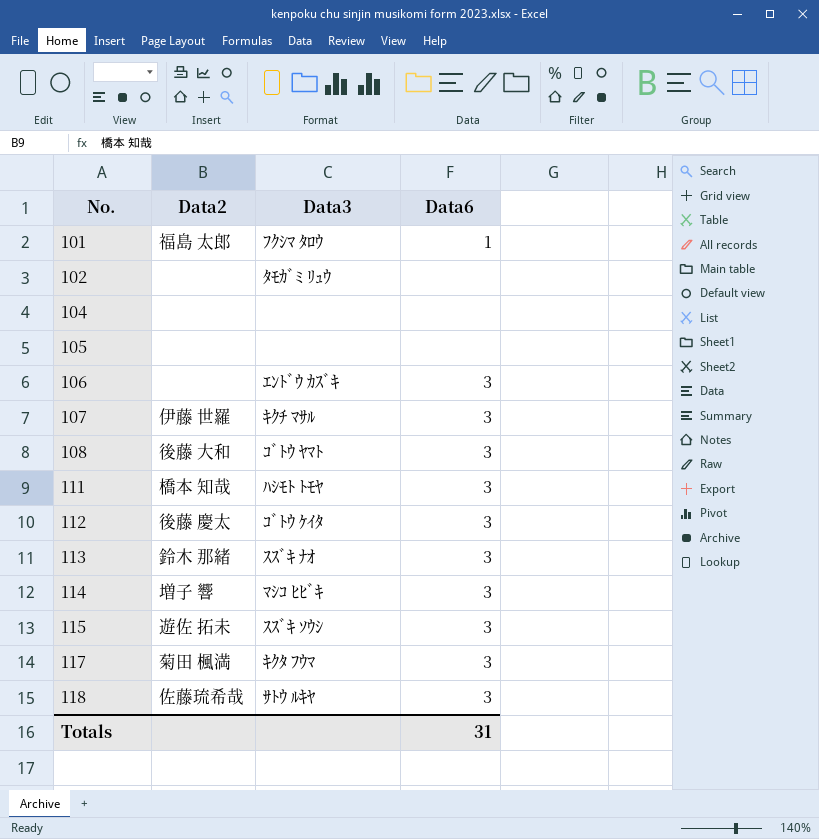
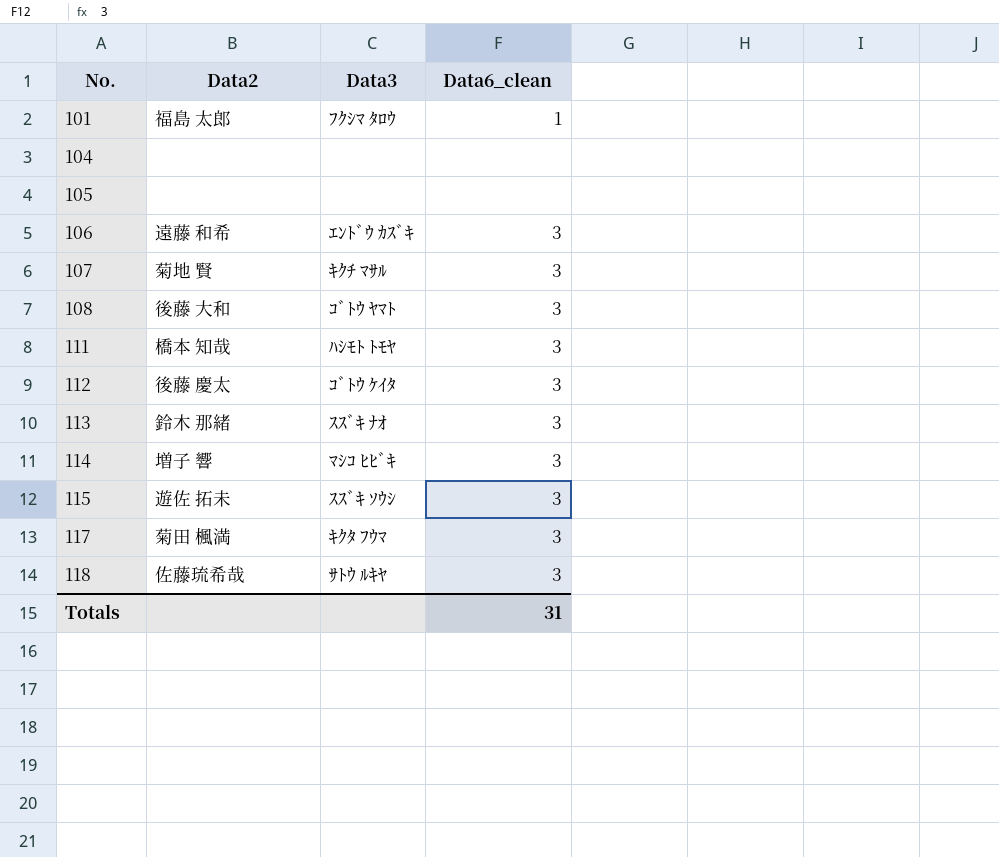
column name: Data6 -> Data6_clean
row 102: none | ﾀﾓｶﾞﾐ ﾘｭｳ | none -> none
106 | Data2: none -> 遠藤 和希
107 | Data2: 伊藤 世羅 -> 菊地 賢

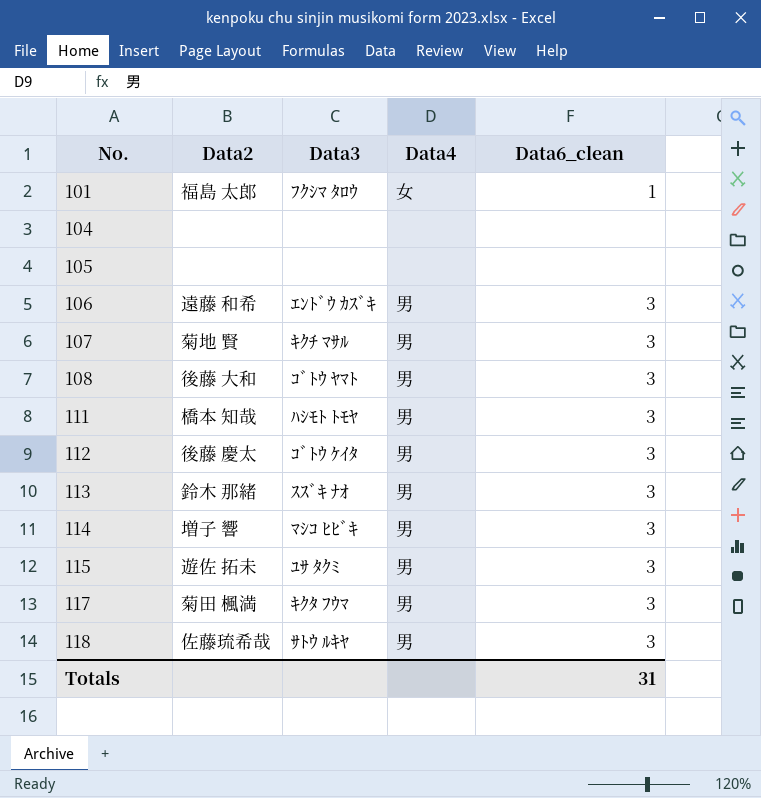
column Data4 | position: none -> 4
115 | Data3: ｽｽﾞｷ ｿｳｼ -> ﾕｻ ﾀｸﾐ

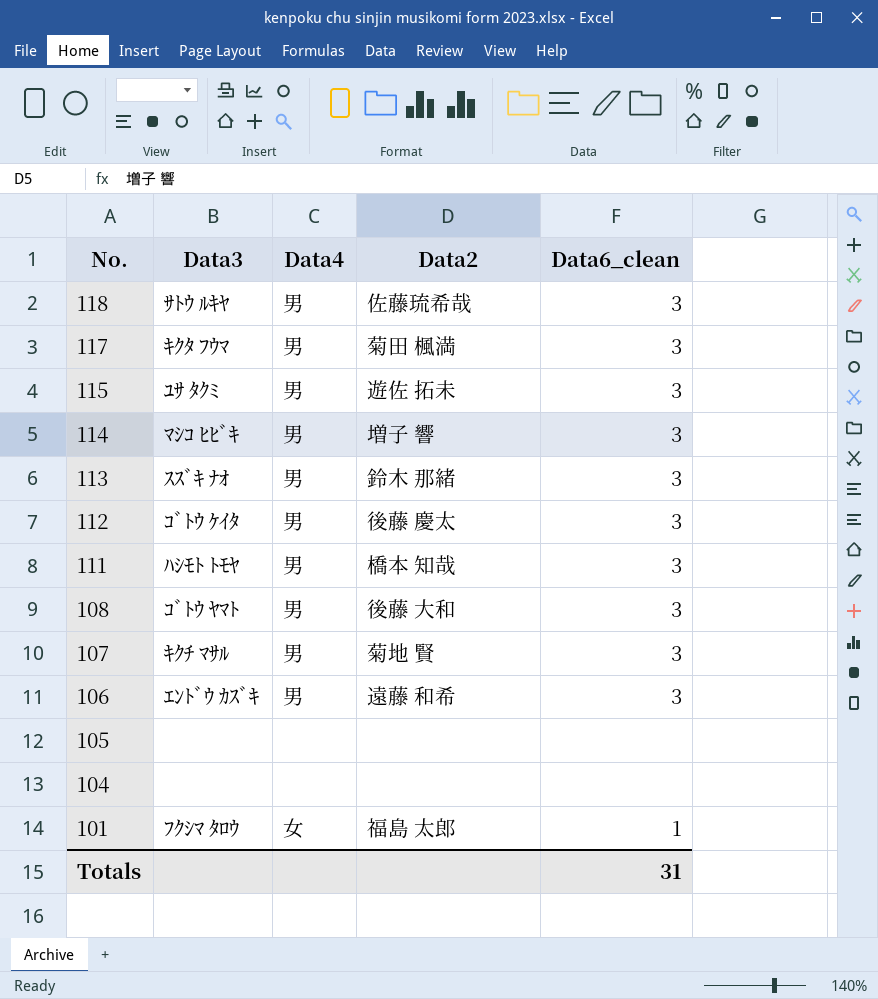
row order: No. ascending -> No. descending
column Data2 | position: 2 -> 4

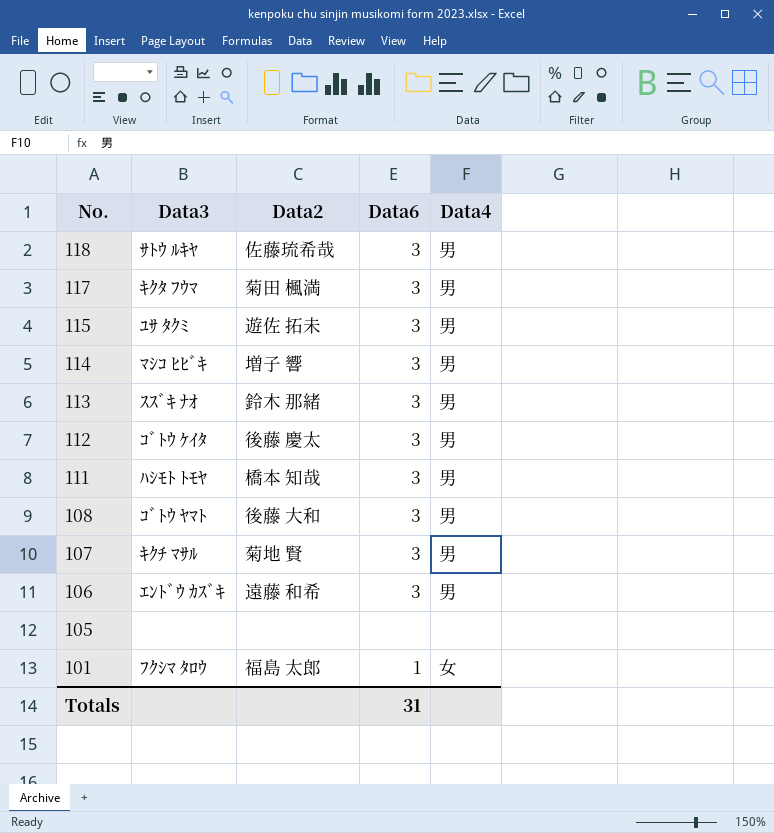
column name: Data6_clean -> Data6
column Data4 | position: 3 -> 5
row 104: none | none | none | none -> none

